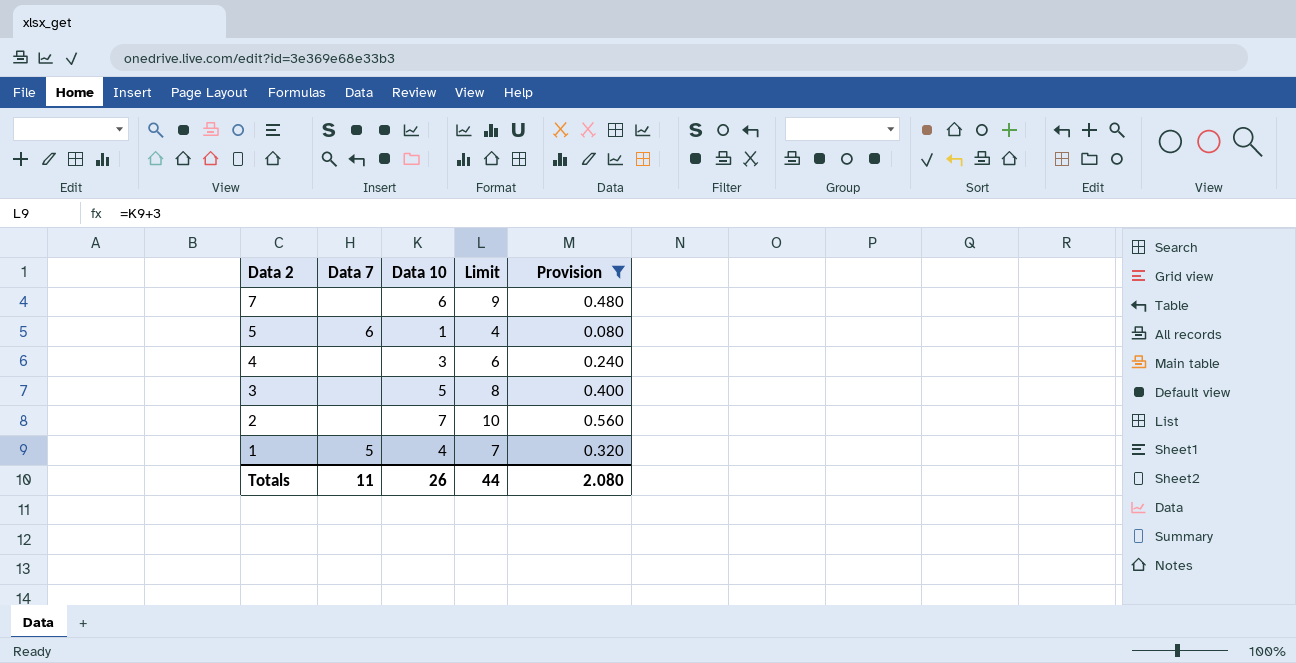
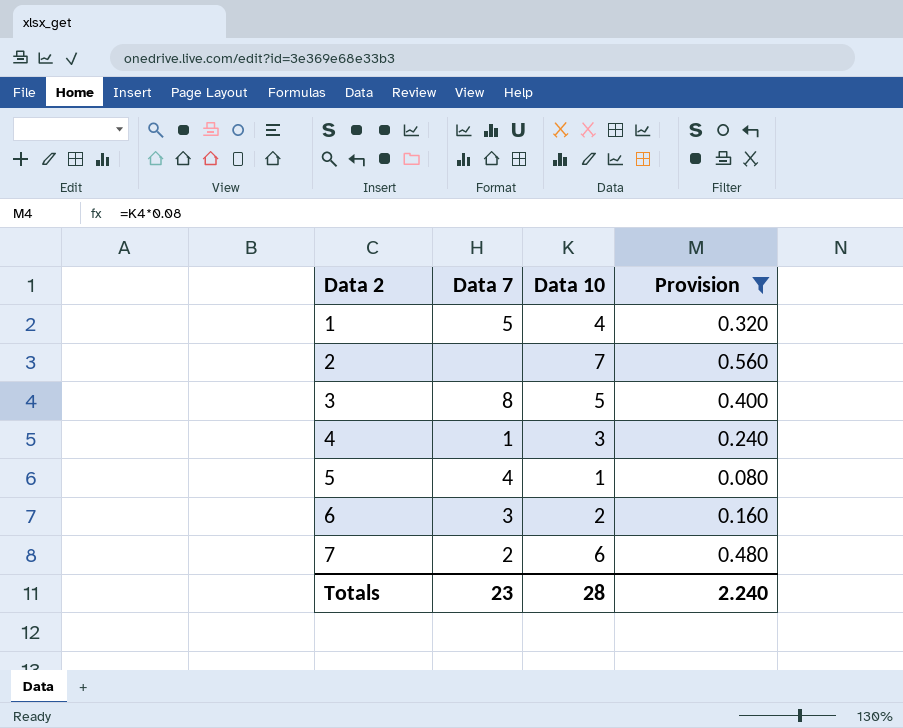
row order: Data 2 descending -> Data 2 ascending
column Limit | formula: [Data 10] + 3 -> none
3 | Data 7: none -> 8
4 | Data 7: none -> 1
5 | Data 7: 6 -> 4
row 6: none -> 3 | 2 | 0.160
7 | Data 7: none -> 2
Totals | Data 7: 11 -> 23
Totals | Data 10: 26 -> 28
Totals | Provision: 2.080 -> 2.240

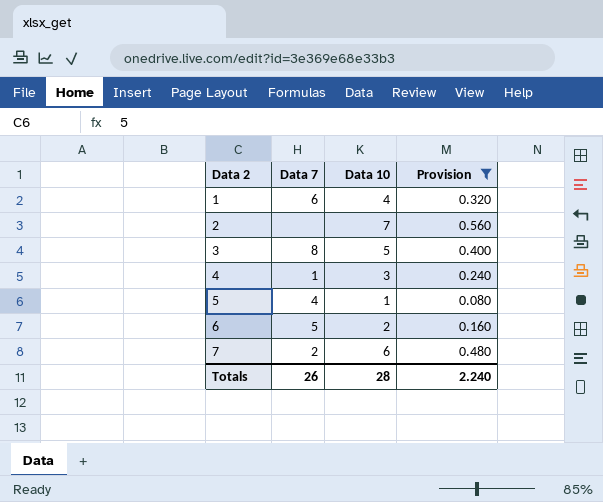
1 | Data 7: 5 -> 6
6 | Data 7: 3 -> 5
Totals | Data 7: 23 -> 26

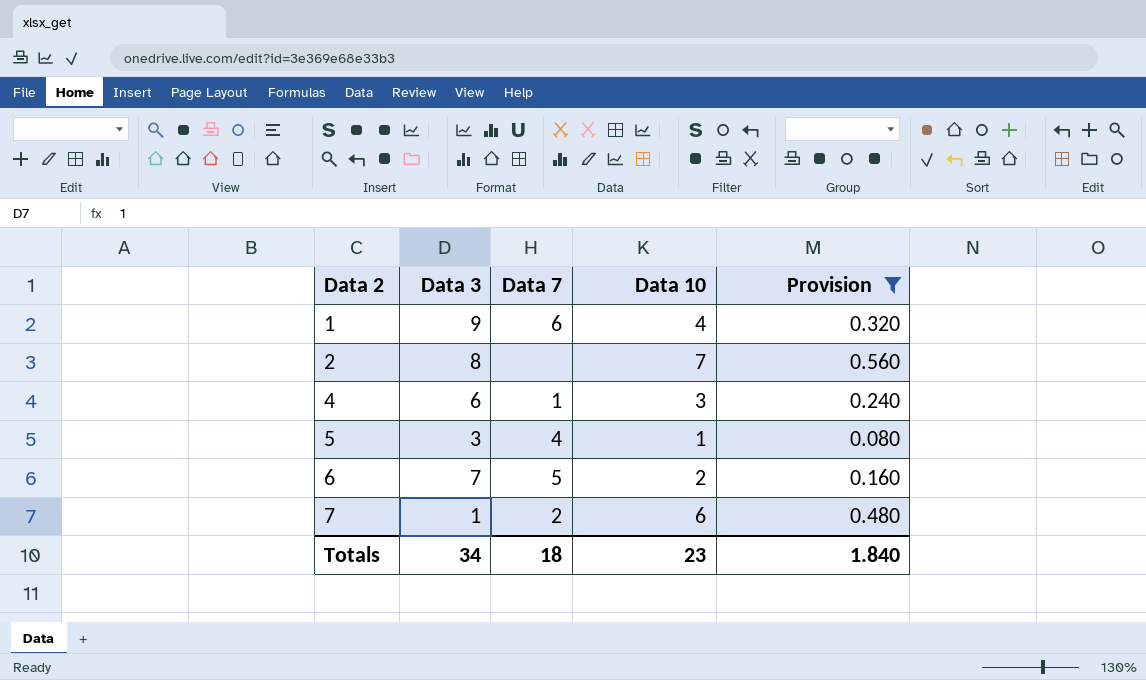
column Data 3 | position: none -> 2
row 3: 8 | 5 | 0.400 -> none
Totals | Data 7: 26 -> 18
Totals | Data 10: 28 -> 23
Totals | Provision: 2.240 -> 1.840

